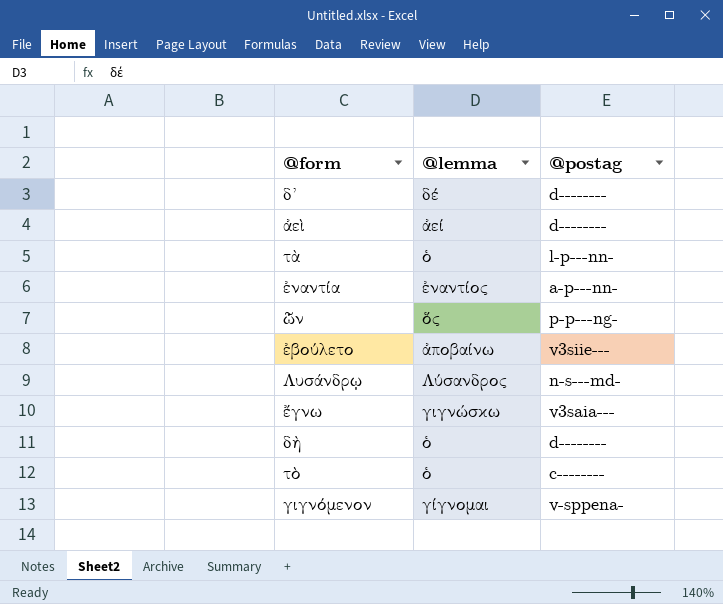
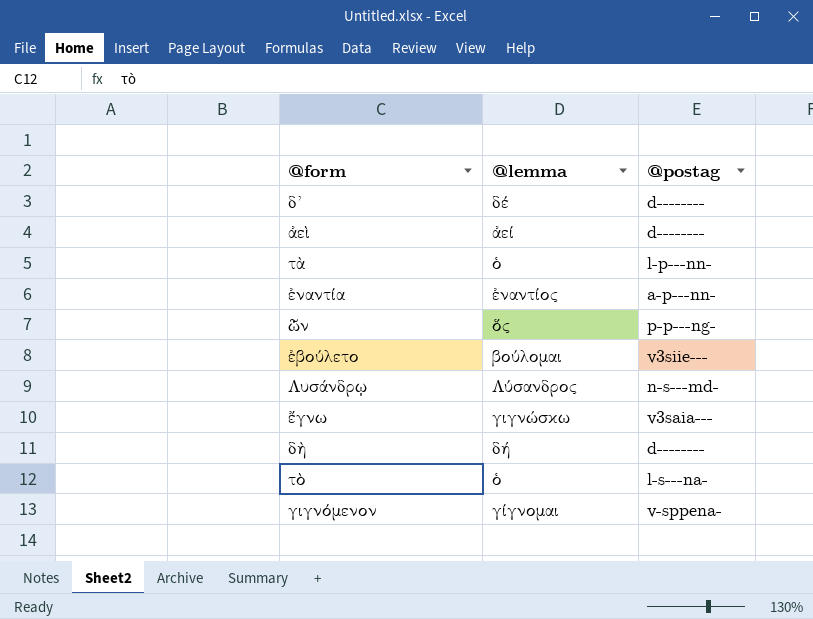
ἐβούλετο | @lemma: ἀποβαίνω -> βούλομαι
δὴ | @lemma: ὁ -> δή
τὸ | @postag: c-------- -> l-s---na-

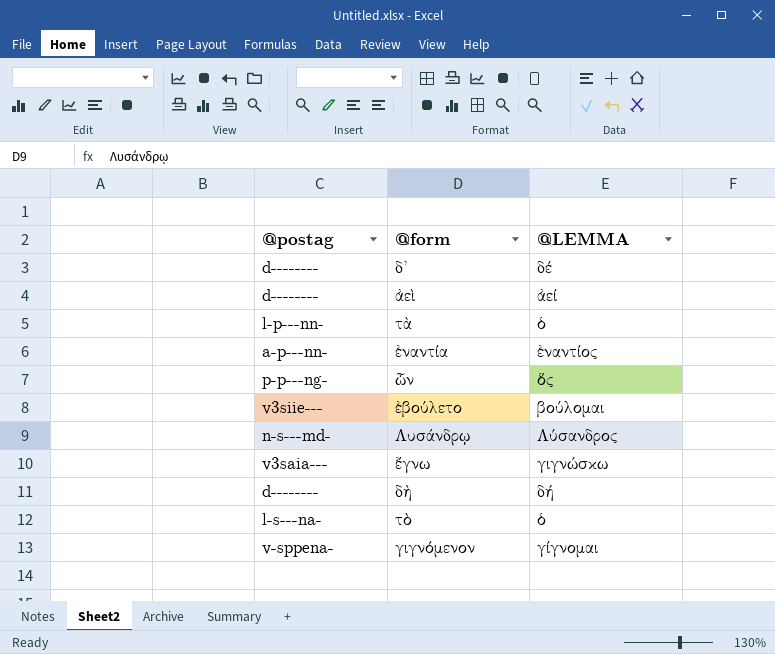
column @postag | position: 3 -> 1
column name: @lemma -> @LEMMA

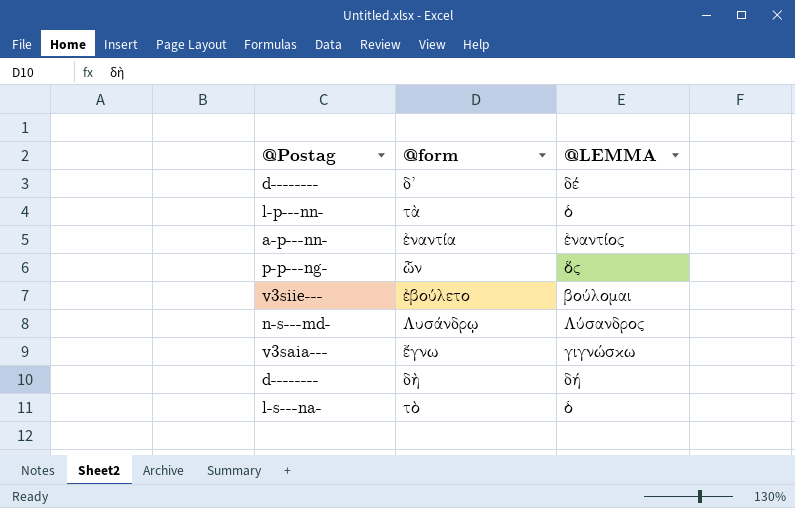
column name: @postag -> @Postag
row ἀεὶ: d-------- | ἀεί -> none
row γιγνόμενον: v-sppena- | γίγνομαι -> none

